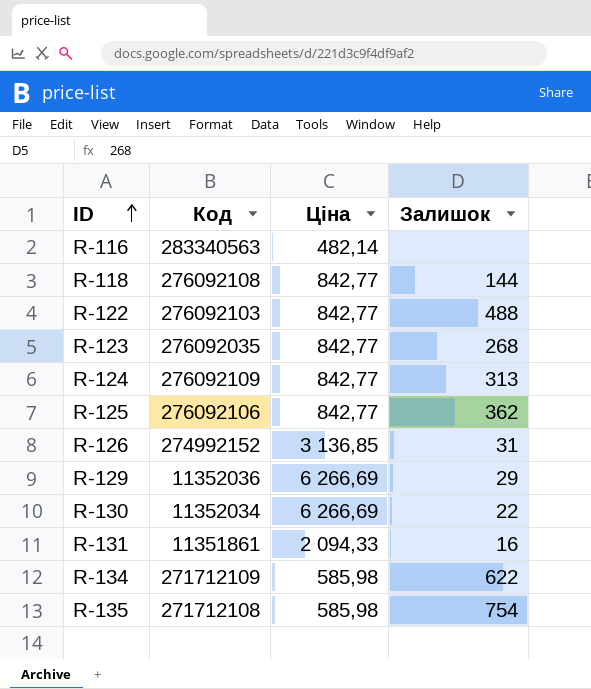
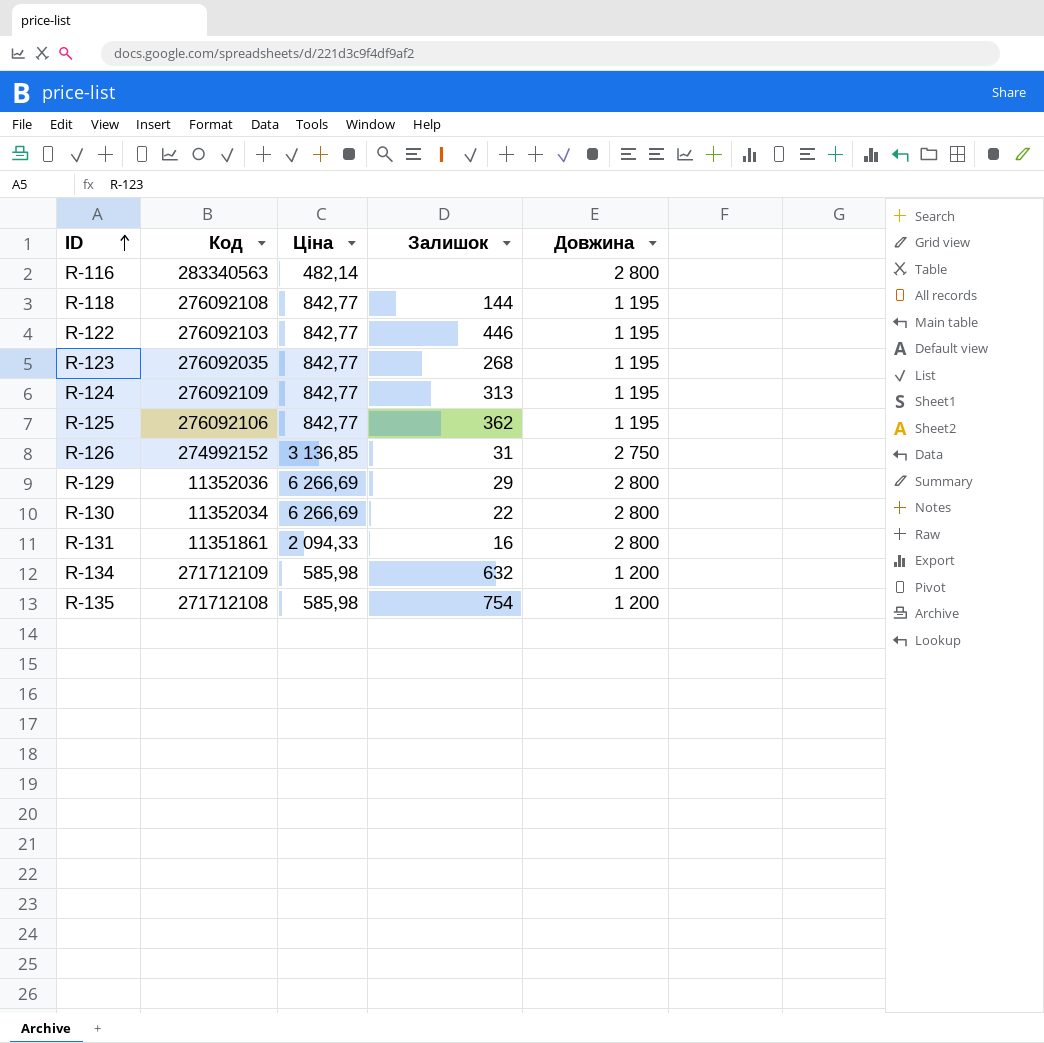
column Довжина | position: none -> 5
R-122 | Залишок: 488 -> 446
R-134 | Залишок: 622 -> 632

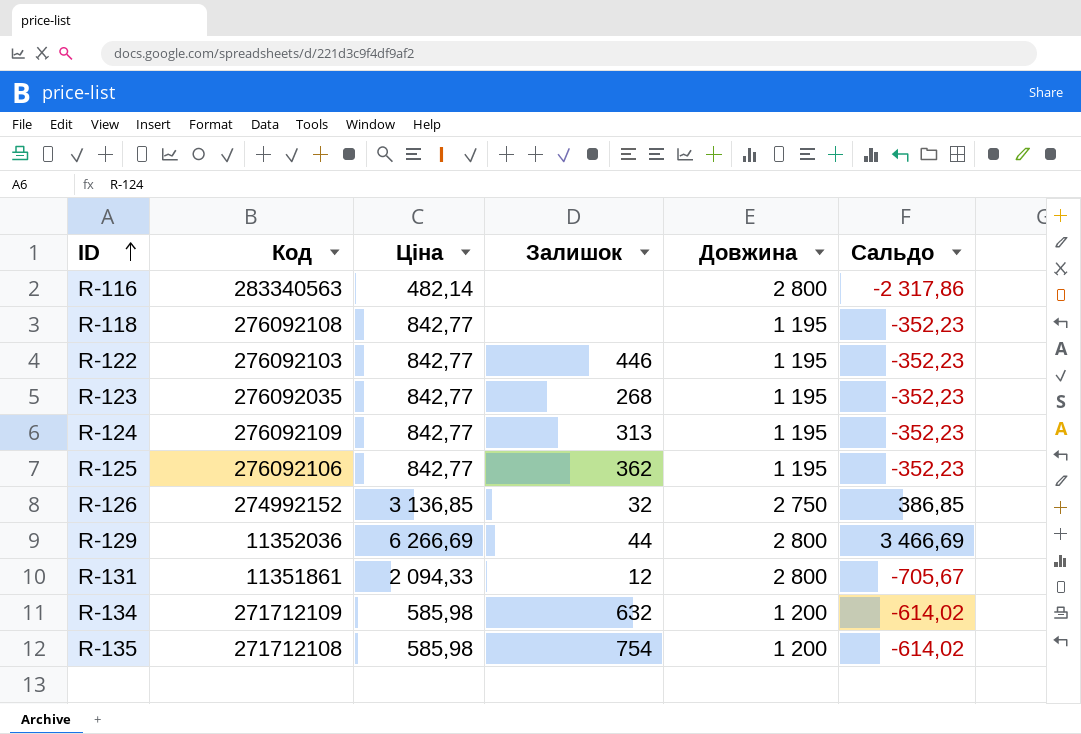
column Сальдо | formula: none -> [Ціна] - [Довжина]
row R-130: 11352034 | 6 266,69 | 22 | 2 800 -> none
R-118 | Залишок: 144 -> none
R-126 | Залишок: 31 -> 32
R-129 | Залишок: 29 -> 44
R-131 | Залишок: 16 -> 12

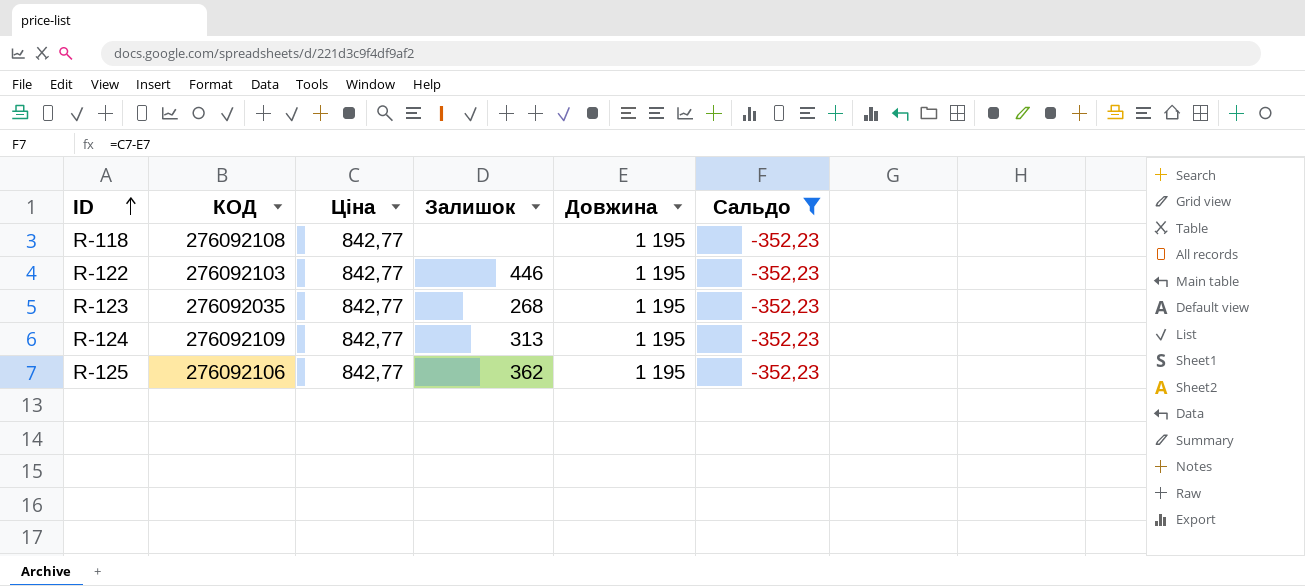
filter: none -> Сальдо = -352,23
column name: Код -> КОД

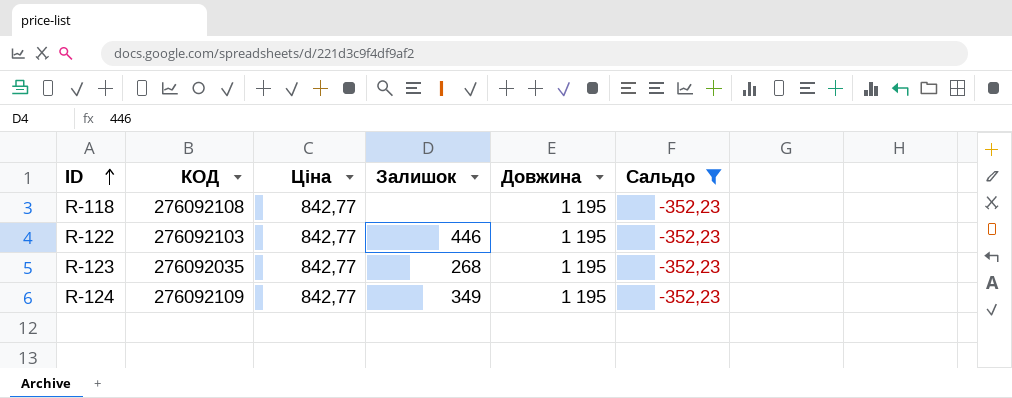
row R-125: 276092106 | 842,77 | 362 | 1 195 | -352,23 -> none
R-124 | Залишок: 313 -> 349

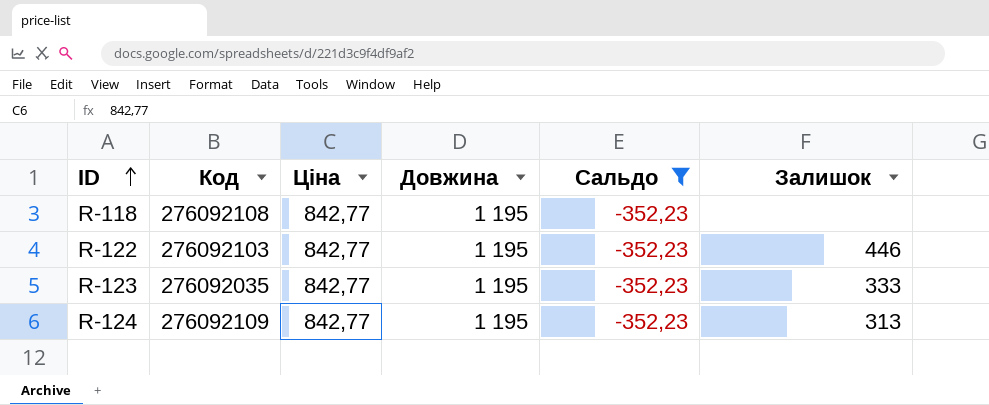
column name: КОД -> Код
column Залишок | position: 4 -> 6
R-123 | Залишок: 268 -> 333
R-124 | Залишок: 349 -> 313

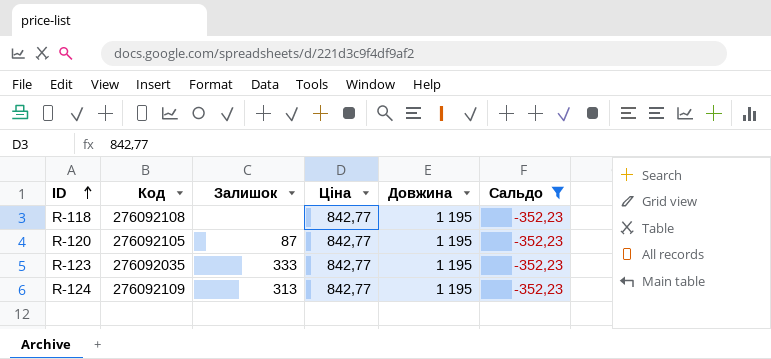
column Залишок | position: 6 -> 3
row R-122: 276092103 | 842,77 | 1 195 | -352,23 | 446 -> none
row R-120: none -> 276092105 | 87 | 842,77 | 1 195 | -352,23

